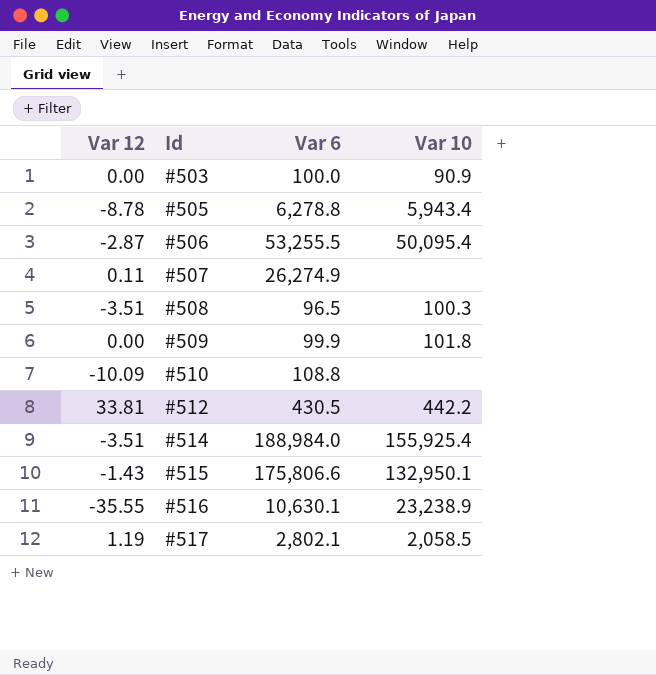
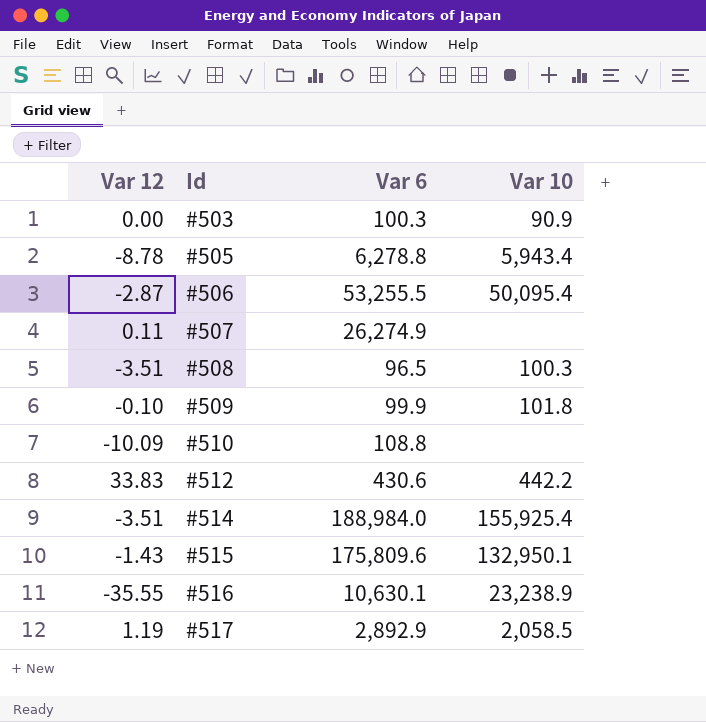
#503 | Var 6: 100.0 -> 100.3
#509 | Var 12: 0.00 -> -0.10
#512 | Var 12: 33.81 -> 33.83
#512 | Var 6: 430.5 -> 430.6
#515 | Var 6: 175,806.6 -> 175,809.6
#517 | Var 6: 2,802.1 -> 2,892.9

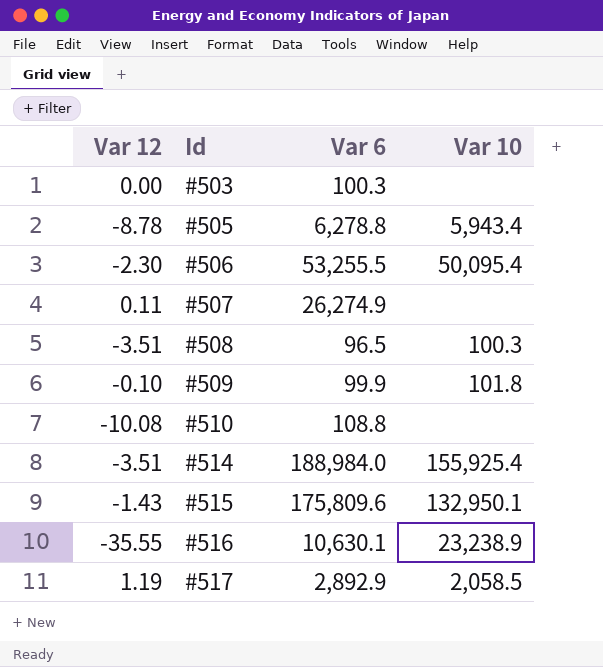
row #512: 33.83 | 430.6 | 442.2 -> none
#503 | Var 10: 90.9 -> none
#506 | Var 12: -2.87 -> -2.30
#510 | Var 12: -10.09 -> -10.08

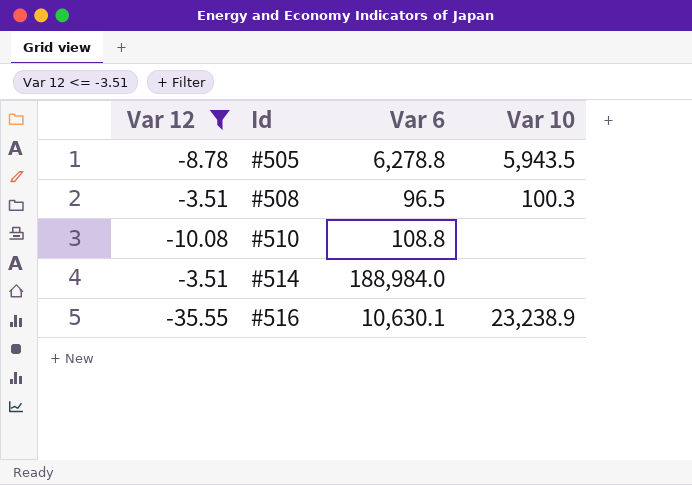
filter: none -> Var 12 <= -3.51
#505 | Var 10: 5,943.4 -> 5,943.5
#514 | Var 10: 155,925.4 -> none

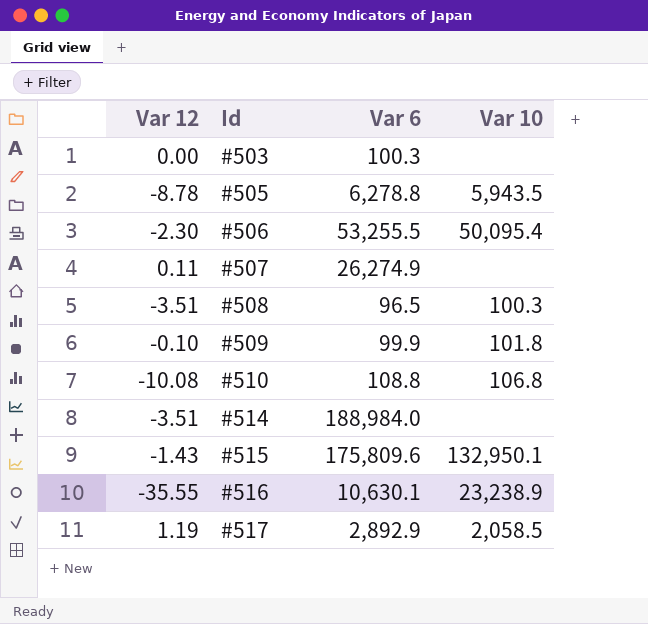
filter: Var 12 <= -3.51 -> none
#510 | Var 10: none -> 106.8

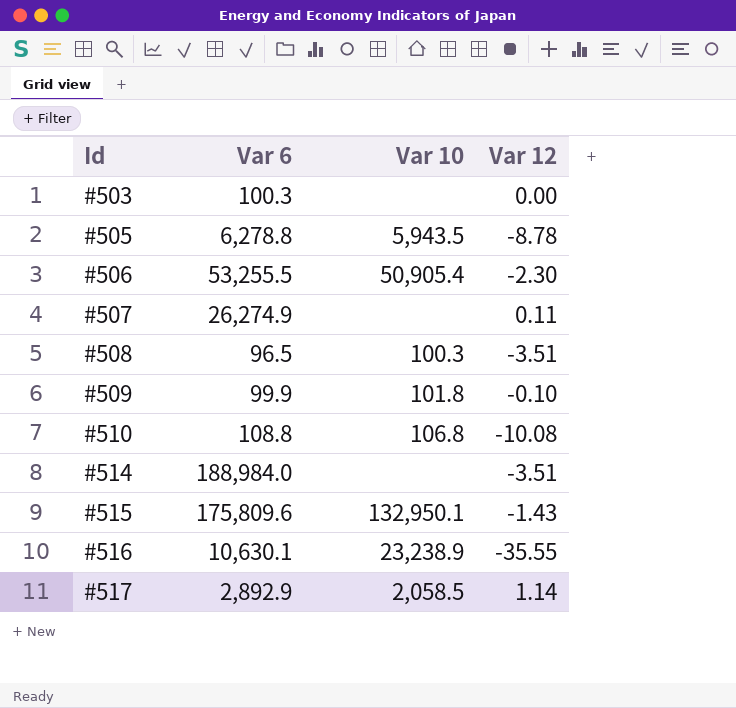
column Var 12 | position: 1 -> 4
#506 | Var 10: 50,095.4 -> 50,905.4
#517 | Var 12: 1.19 -> 1.14

